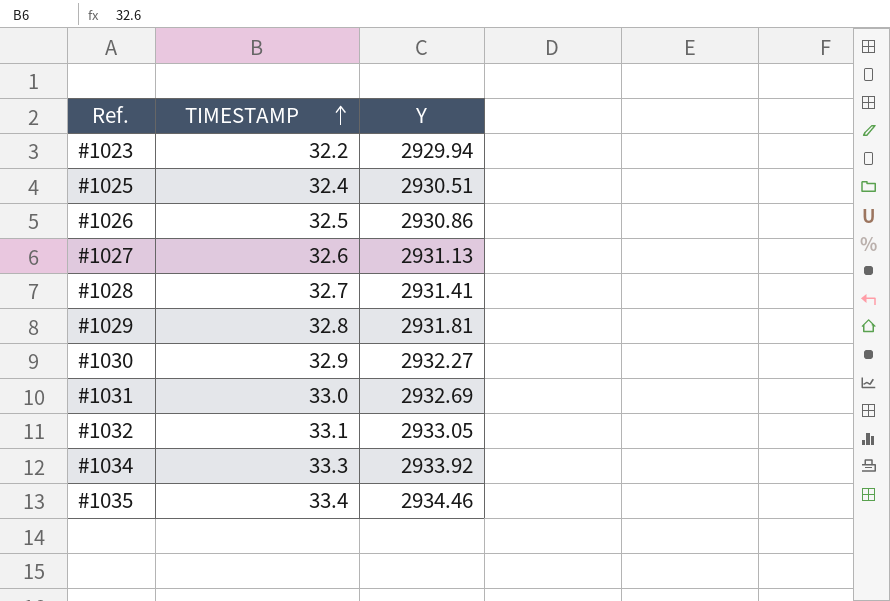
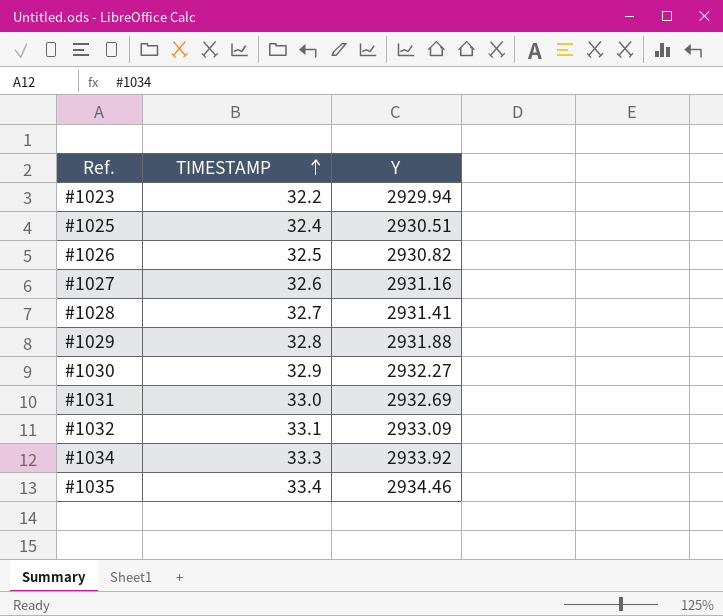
#1026 | Y: 2930.86 -> 2930.82
#1027 | Y: 2931.13 -> 2931.16
#1029 | Y: 2931.81 -> 2931.88
#1032 | Y: 2933.05 -> 2933.09

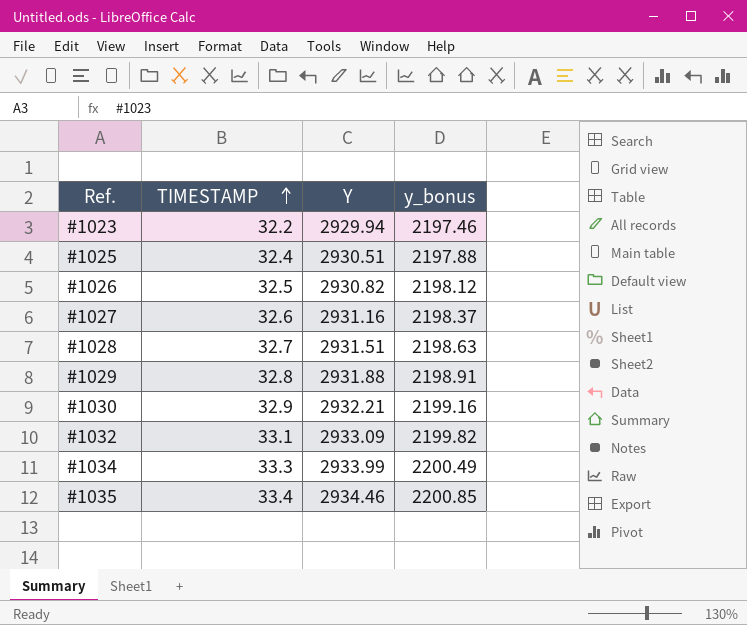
column y_bonus | formula: none -> [Y] * 0.75
row #1031: 33.0 | 2932.69 -> none
#1028 | Y: 2931.41 -> 2931.51
#1030 | Y: 2932.27 -> 2932.21
#1034 | Y: 2933.92 -> 2933.99

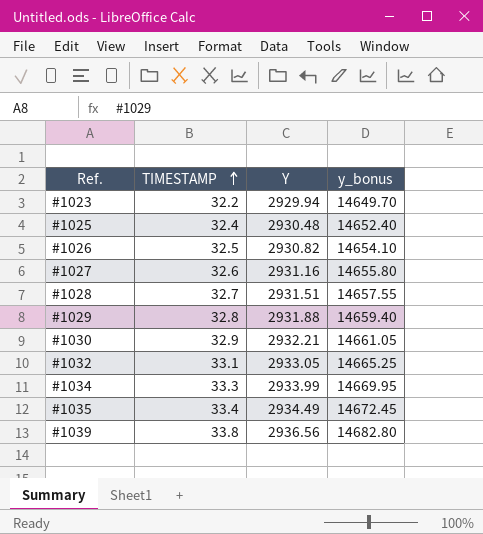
column y_bonus | formula: [Y] * 0.75 -> [Y] * 5
#1025 | Y: 2930.51 -> 2930.48
#1032 | Y: 2933.09 -> 2933.05
#1035 | Y: 2934.46 -> 2934.49
row #1039: none -> 33.8 | 2936.56 | 14682.80

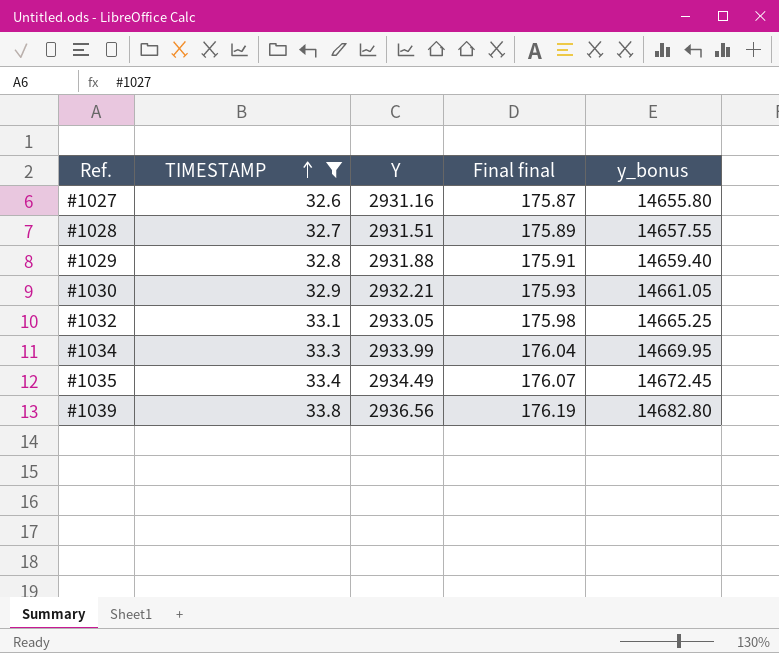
filter: none -> TIMESTAMP >= 32.6
column Final final | formula: none -> [Y] * 0.06

